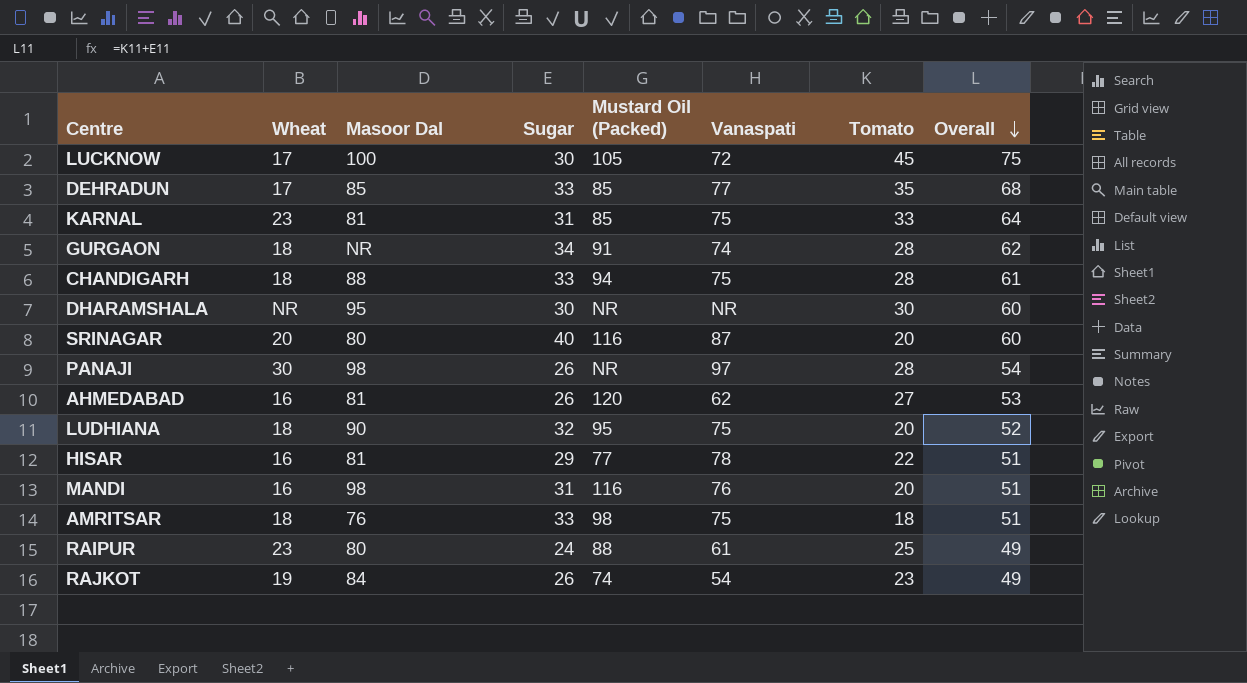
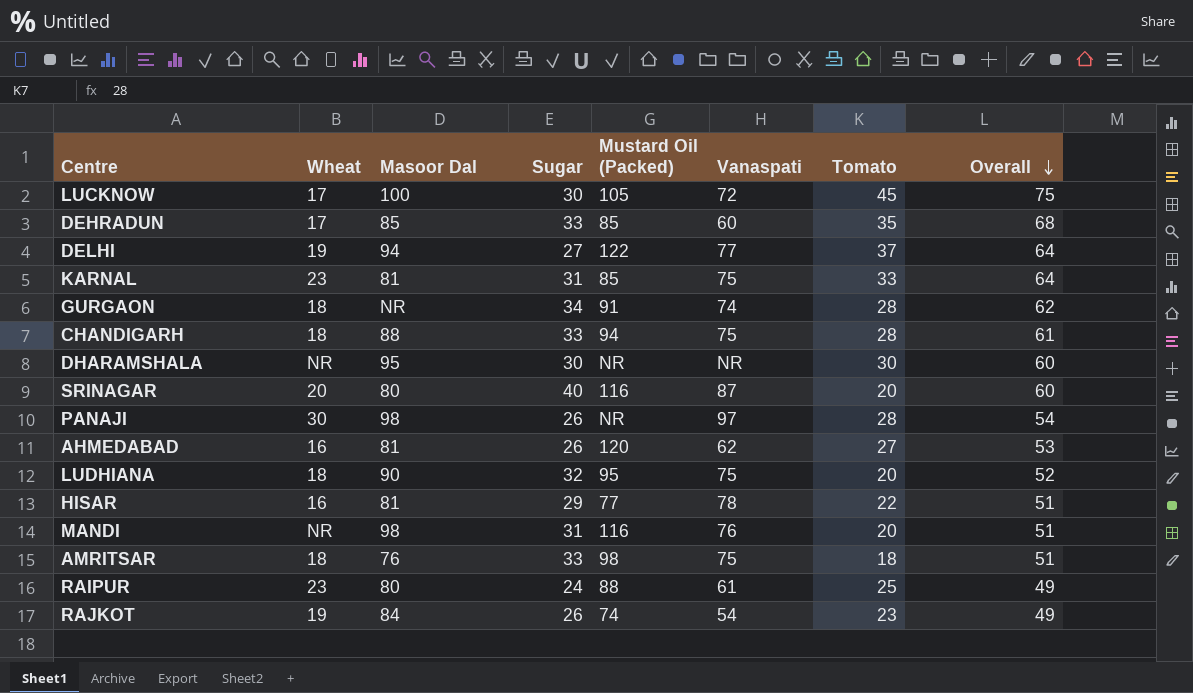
DEHRADUN | Vanaspati: 77 -> 60
row DELHI: none -> 19 | 94 | 27 | 122 | 77 | 37 | 64
MANDI | Wheat: 16 -> NR

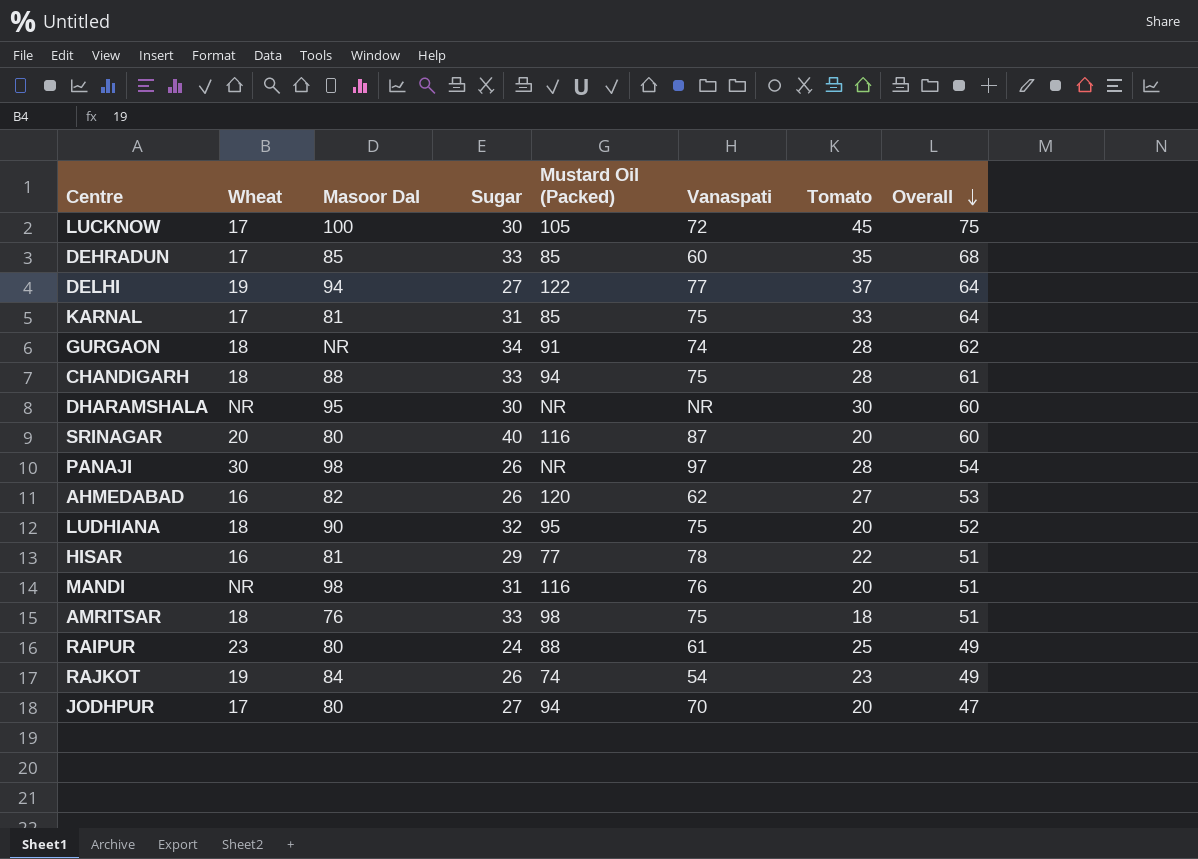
KARNAL | Wheat: 23 -> 17
AHMEDABAD | Masoor Dal: 81 -> 82
row JODHPUR: none -> 17 | 80 | 27 | 94 | 70 | 20 | 47

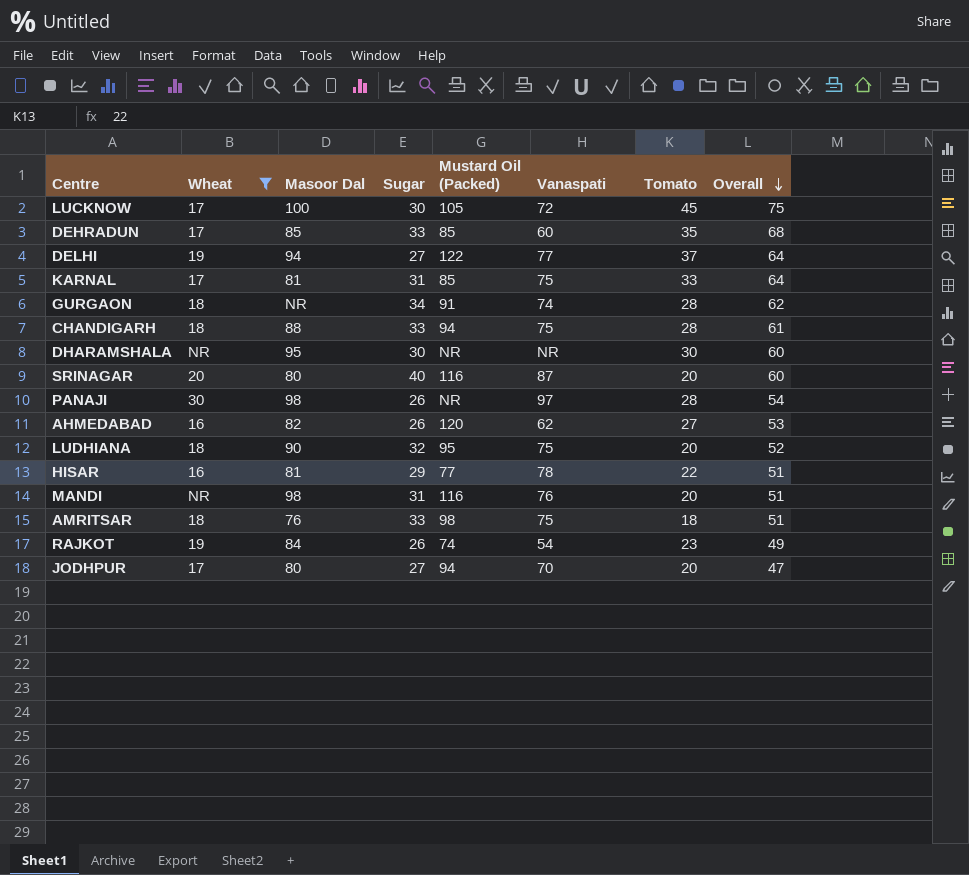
filter: none -> Wheat != 23

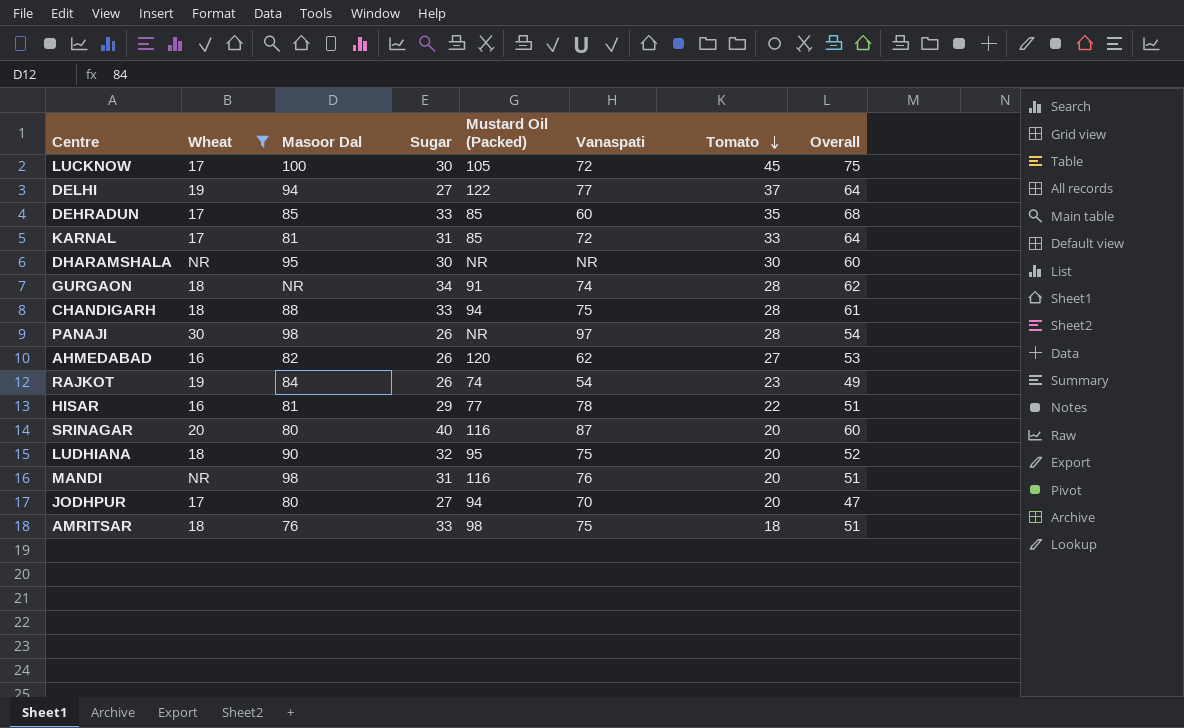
row order: Overall descending -> Tomato descending
KARNAL | Vanaspati: 75 -> 72

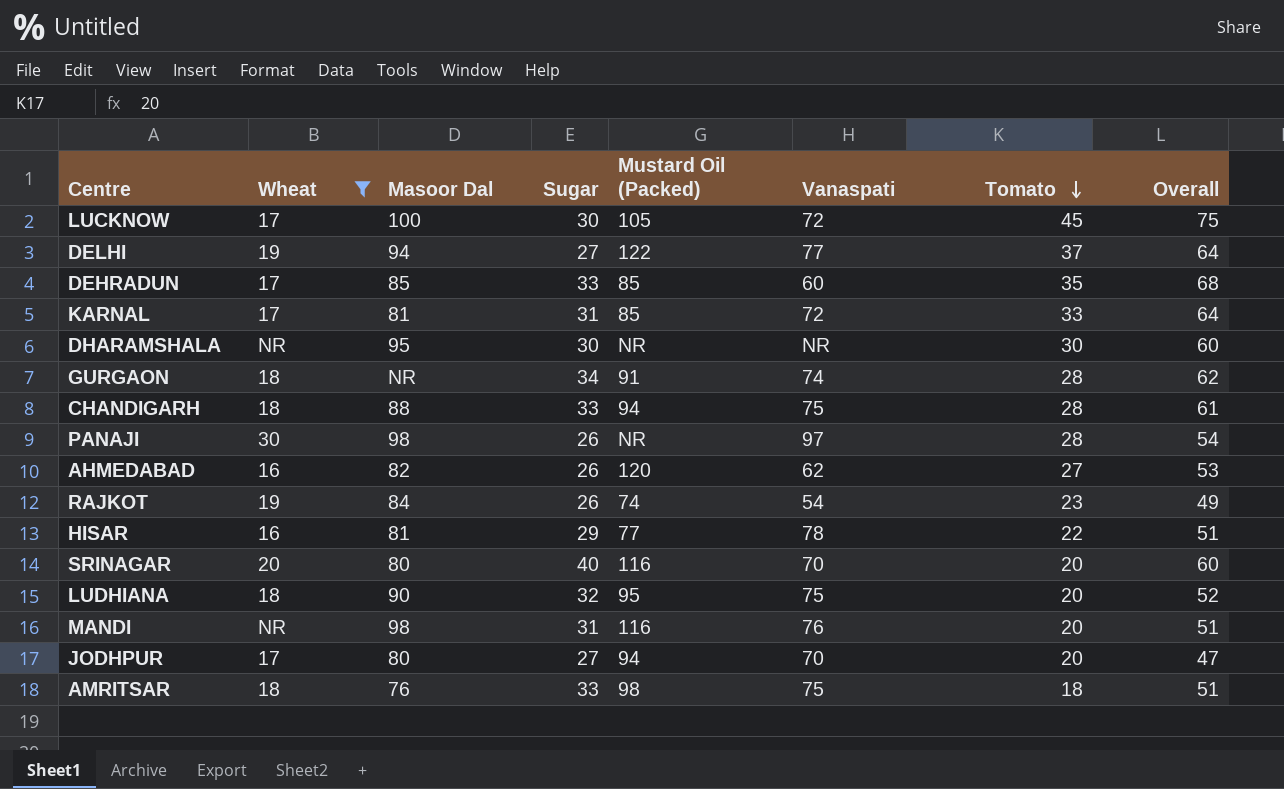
SRINAGAR | Vanaspati: 87 -> 70

